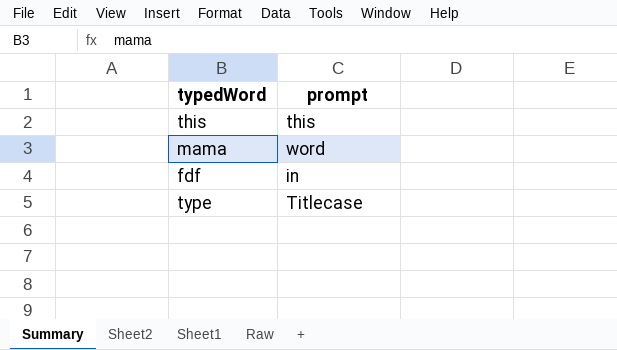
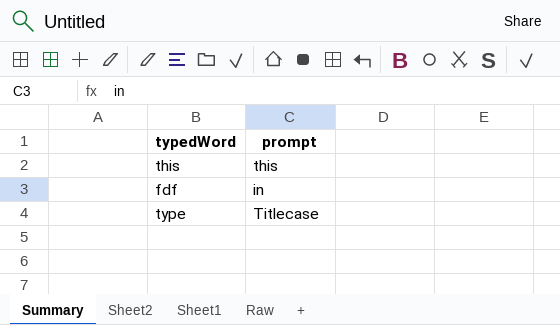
row mama: word -> none

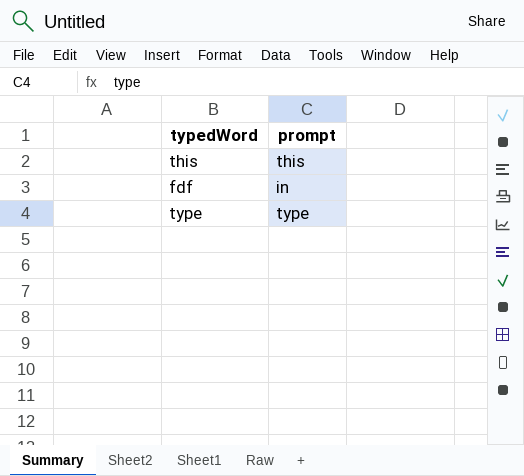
type | prompt: Titlecase -> type

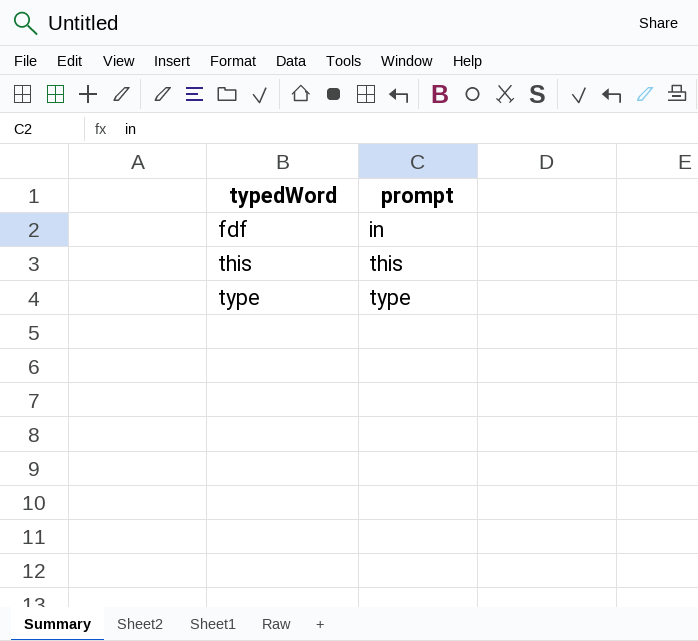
row order: none -> typedWord ascending

